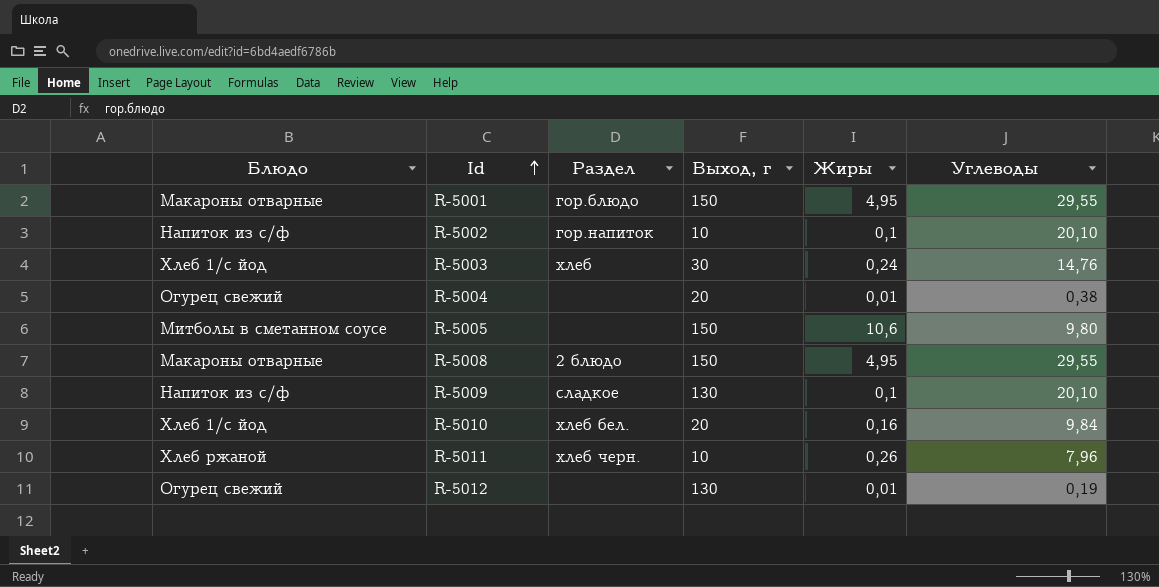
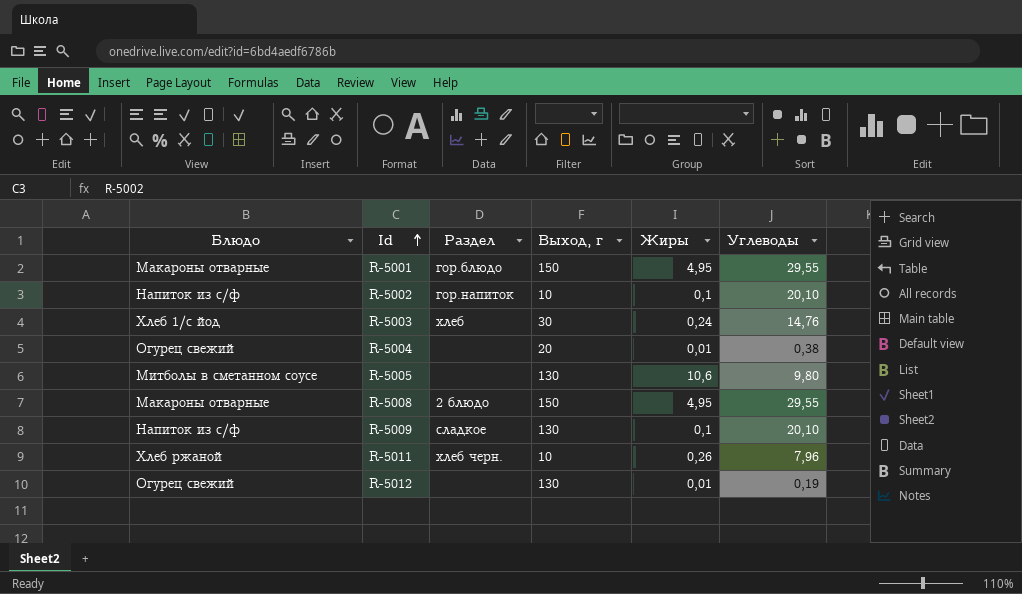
row R-5010: Хлеб 1/с йод | хлеб бел. | 20 | 0,16 | 9,84 -> none
R-5005 | Выход, г: 150 -> 130

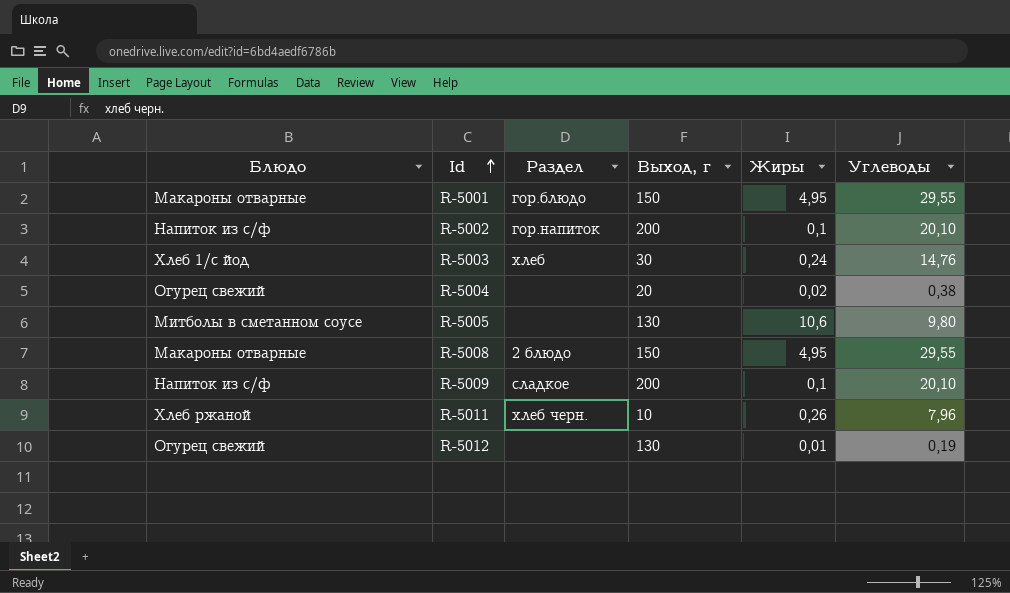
R-5002 | Выход, г: 10 -> 200
R-5004 | Жиры: 0,01 -> 0,02
R-5009 | Выход, г: 130 -> 200

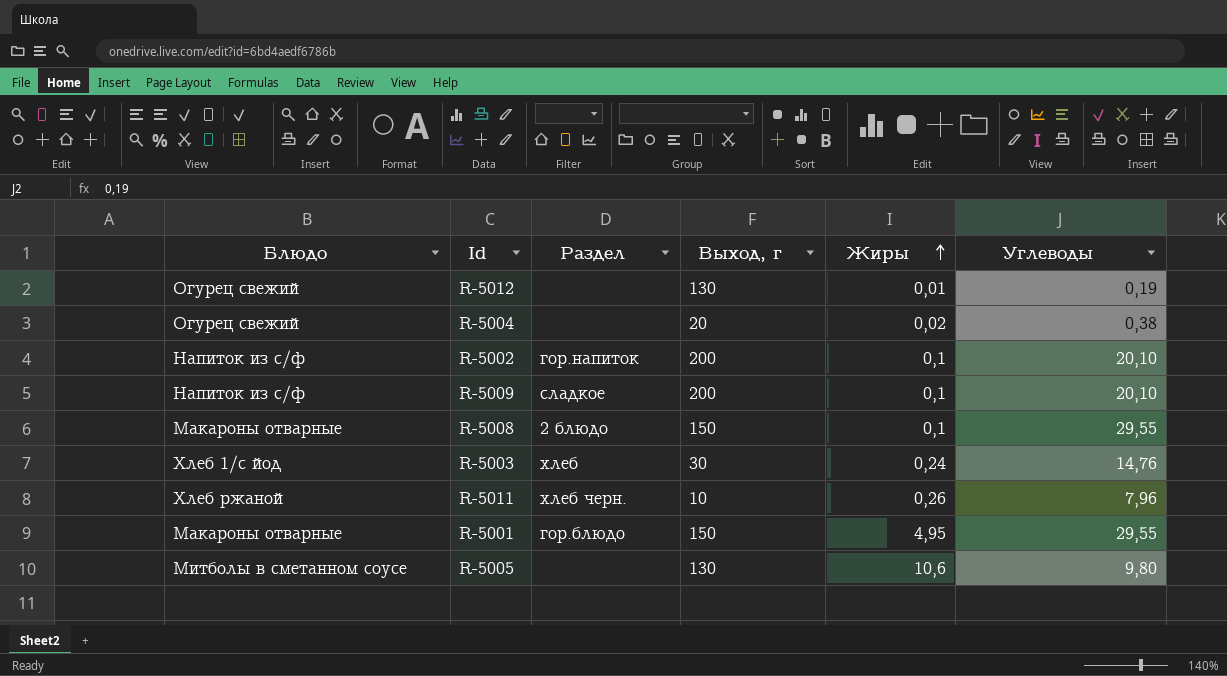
row order: Id ascending -> Жиры ascending
R-5008 | Жиры: 4,95 -> 0,1

